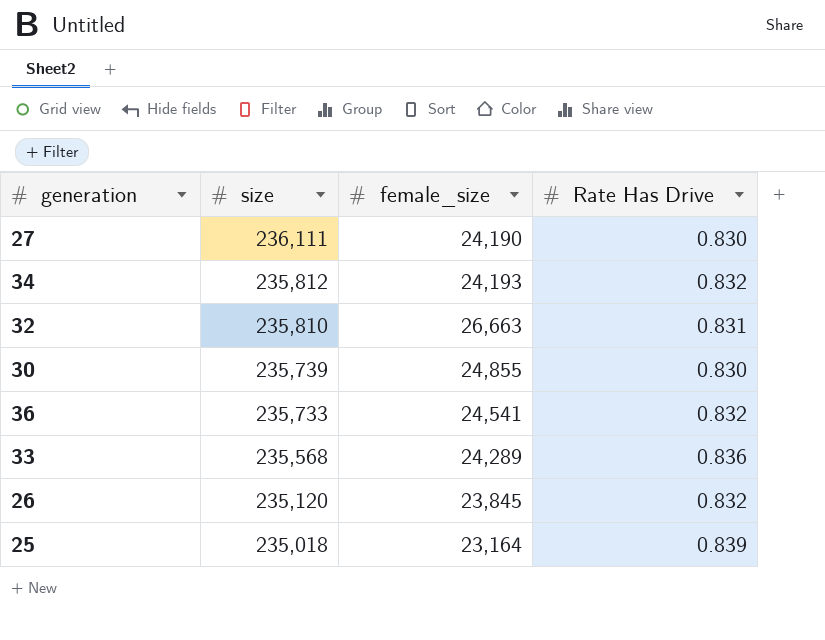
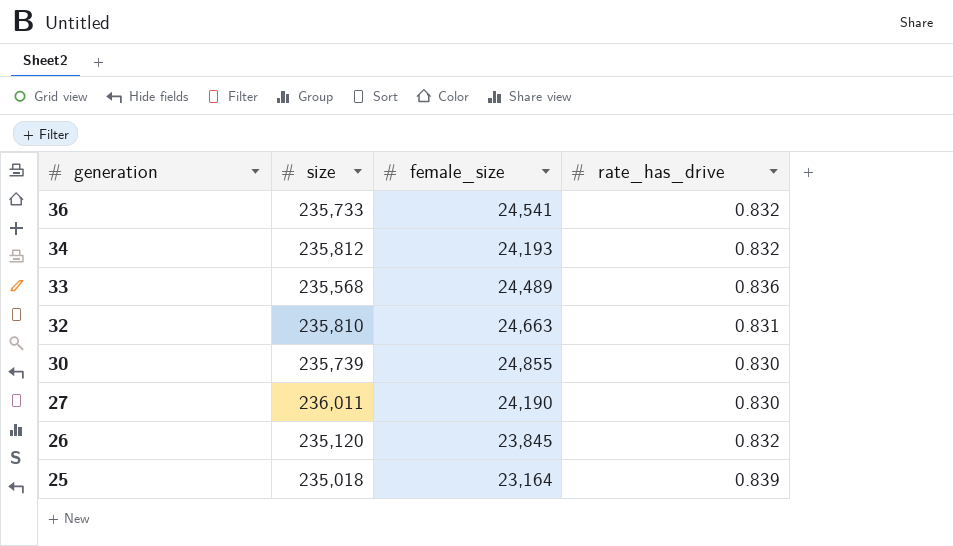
row order: size descending -> generation descending
column name: Rate Has Drive -> rate_has_drive
33 | female_size: 24,289 -> 24,489
32 | female_size: 26,663 -> 24,663
27 | size: 236,111 -> 236,011

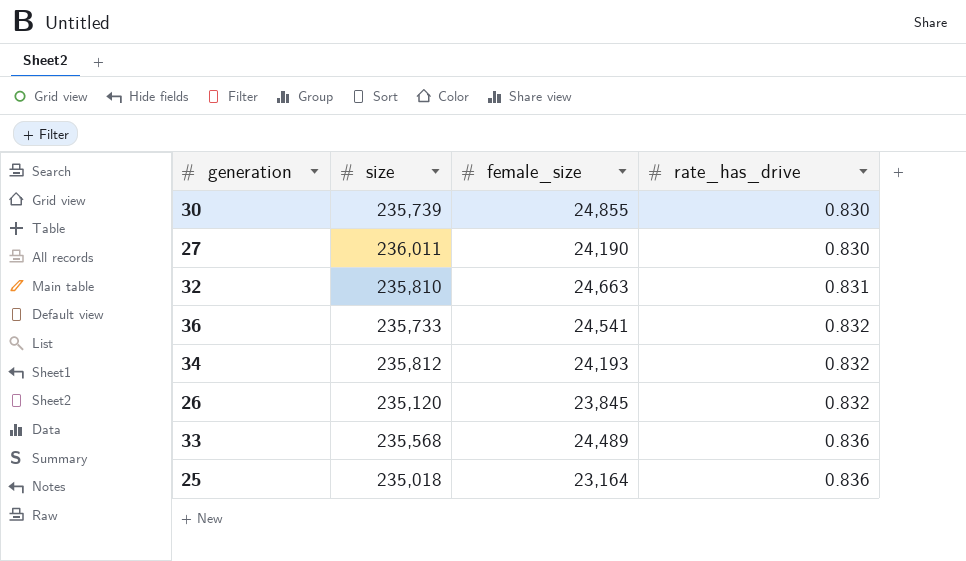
row order: generation descending -> rate_has_drive ascending
25 | rate_has_drive: 0.839 -> 0.836

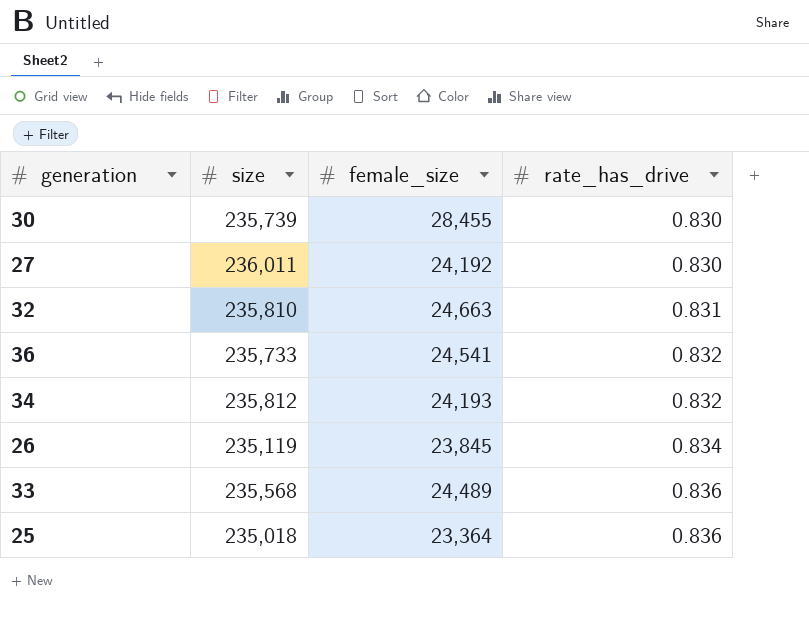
30 | female_size: 24,855 -> 28,455
27 | female_size: 24,190 -> 24,192
26 | size: 235,120 -> 235,119
26 | rate_has_drive: 0.832 -> 0.834
25 | female_size: 23,164 -> 23,364

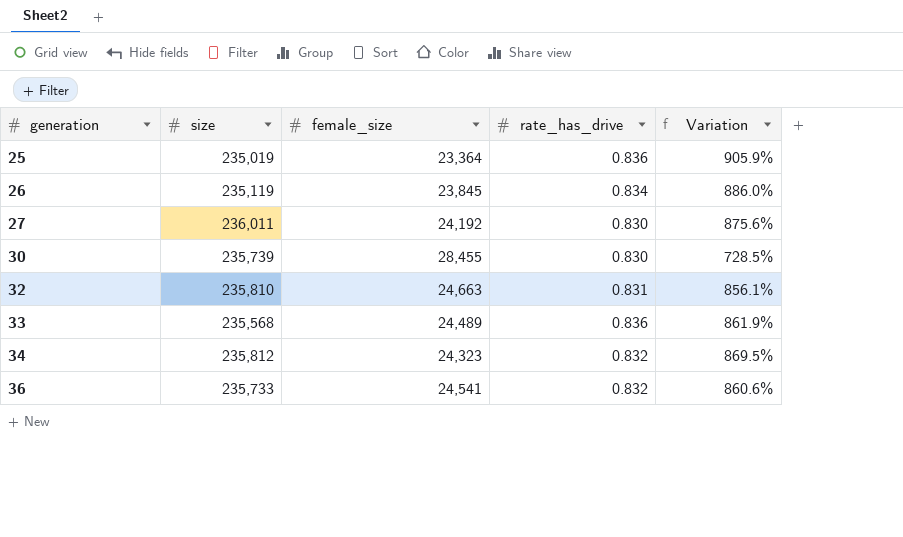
row order: rate_has_drive ascending -> generation ascending
column Variation | formula: none -> ([size] - [female_size]) / [female_size]
25 | size: 235,018 -> 235,019
34 | female_size: 24,193 -> 24,323

